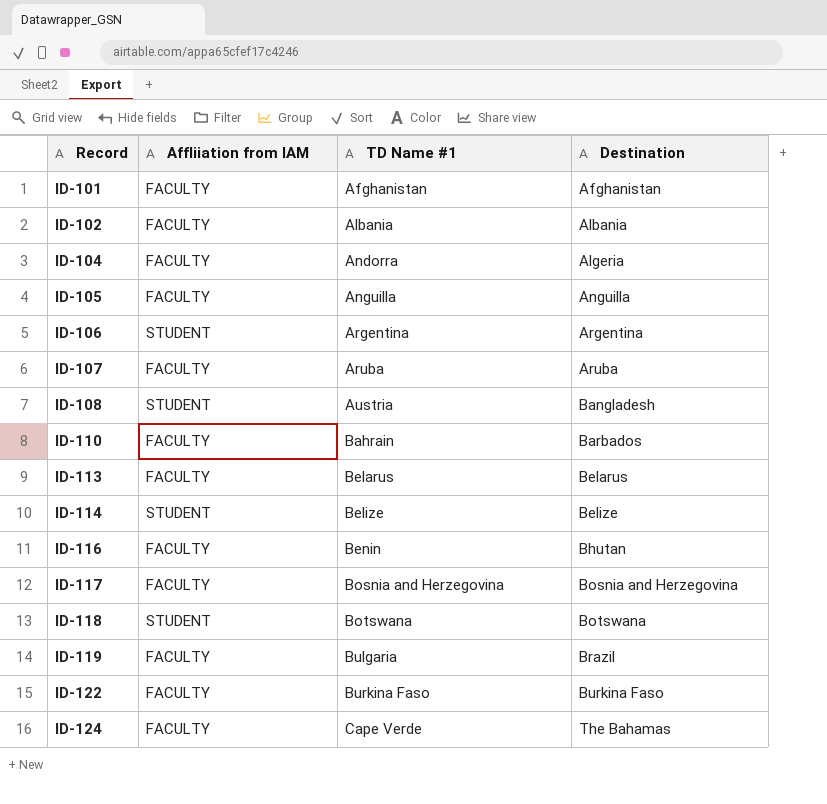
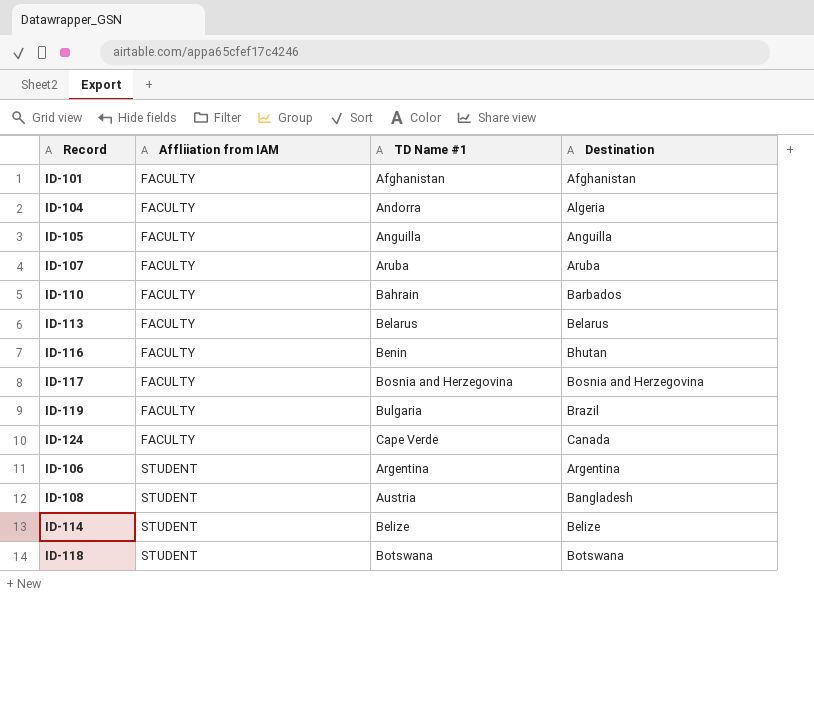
row order: Record ascending -> Affliiation from IAM ascending
row ID-102: FACULTY | Albania | Albania -> none
row ID-122: FACULTY | Burkina Faso | Burkina Faso -> none
ID-124 | Destination: The Bahamas -> Canada

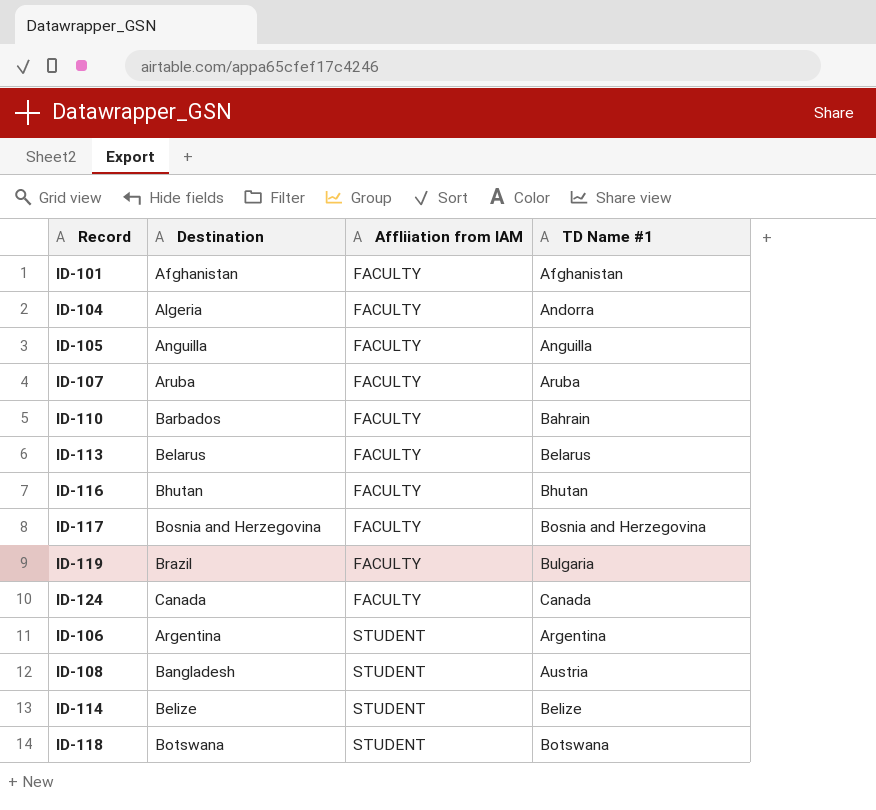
column Destination | position: 4 -> 2
ID-116 | TD Name #1: Benin -> Bhutan
ID-124 | TD Name #1: Cape Verde -> Canada

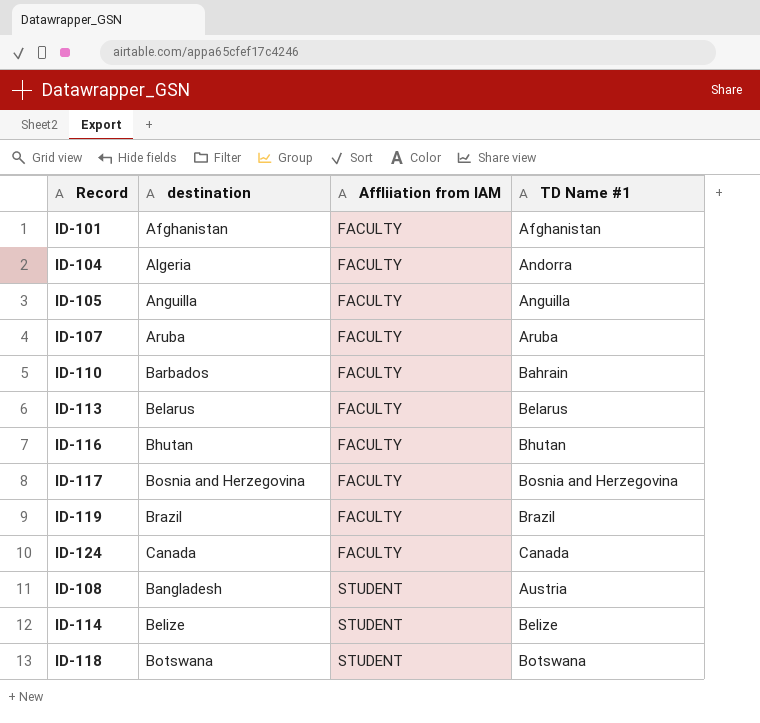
column name: Destination -> destination
row ID-106: Argentina | STUDENT | Argentina -> none
ID-119 | TD Name #1: Bulgaria -> Brazil

